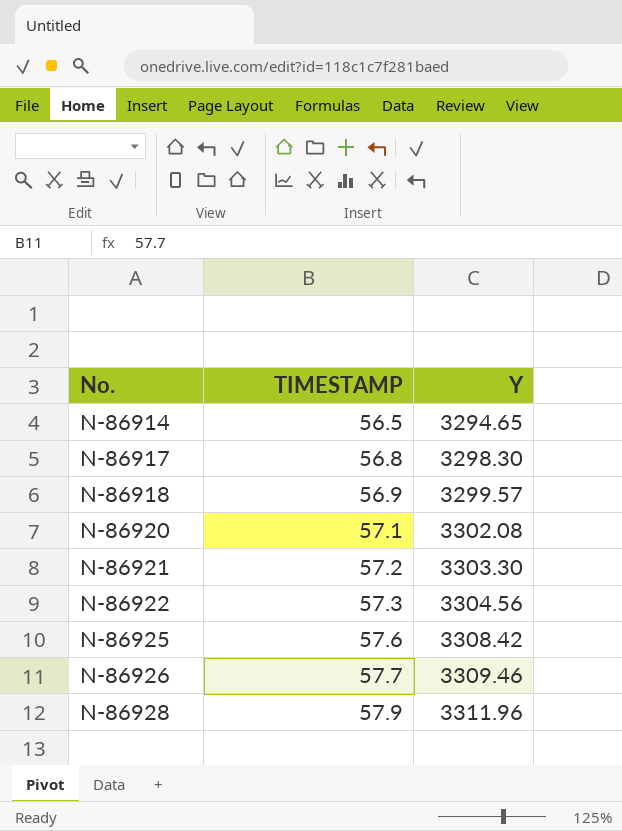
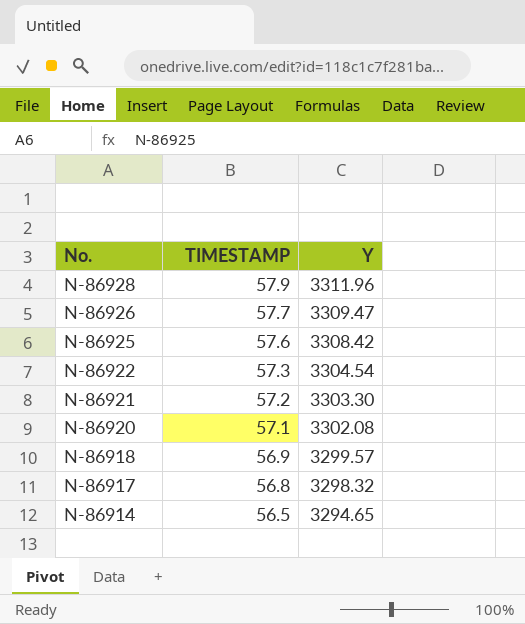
row order: No. ascending -> No. descending
N-86926 | Y: 3309.46 -> 3309.47
N-86922 | Y: 3304.56 -> 3304.54
N-86917 | Y: 3298.30 -> 3298.32

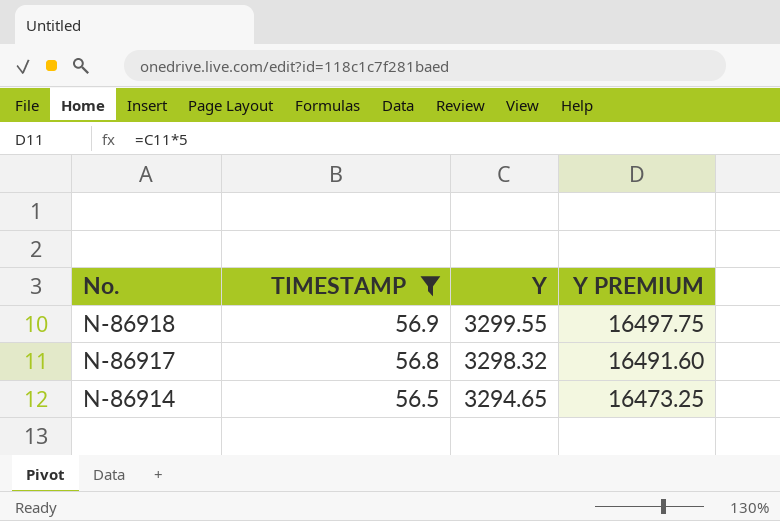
filter: none -> TIMESTAMP <= 56.9
column Y PREMIUM | formula: none -> [Y] * 5
N-86918 | Y: 3299.57 -> 3299.55

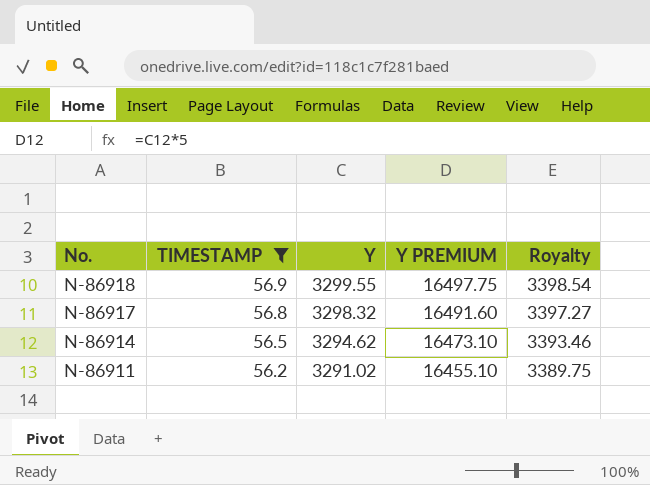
column Royalty | formula: none -> [Y] * 1.03
N-86914 | Y: 3294.65 -> 3294.62
N-86914 | Y PREMIUM: 16473.25 -> 16473.10
row N-86911: none -> 56.2 | 3291.02 | 16455.10 | 3389.75

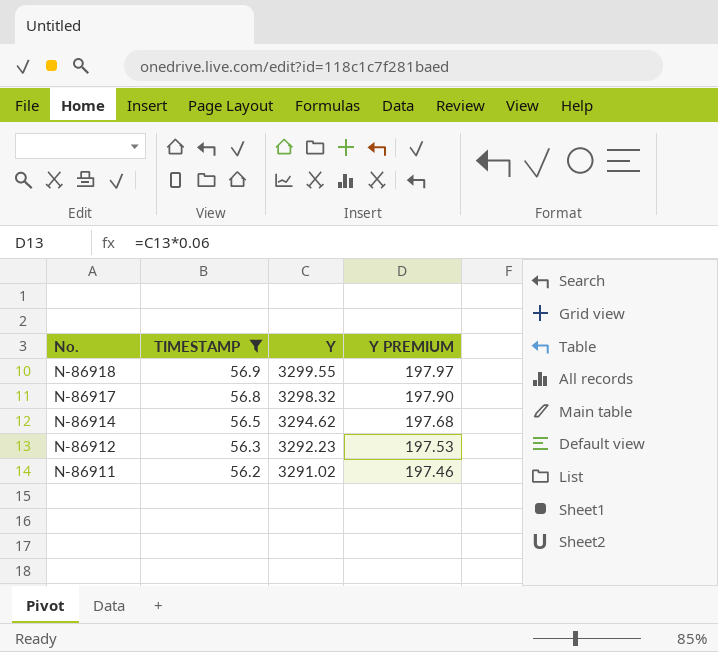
column Royalty | formula: [Y] * 1.03 -> none
column Y PREMIUM | formula: [Y] * 5 -> [Y] * 0.06
row N-86912: none -> 56.3 | 3292.23 | 197.53

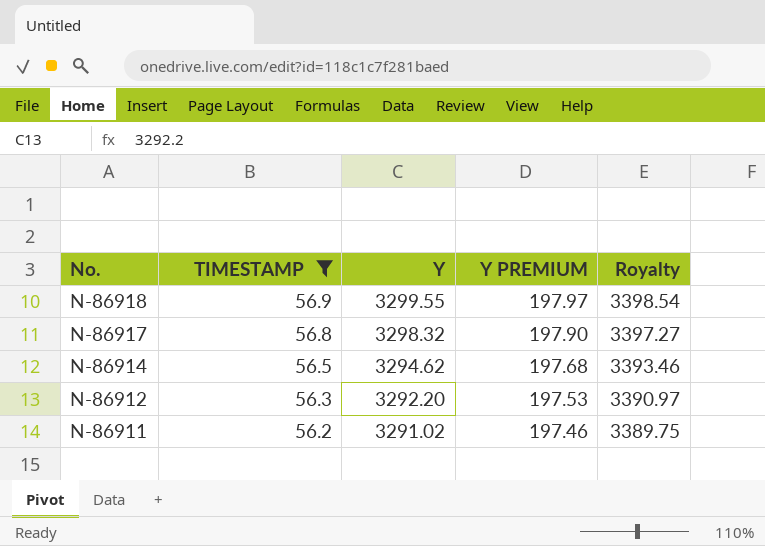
column Royalty | formula: none -> [Y] * 1.03
N-86912 | Y: 3292.23 -> 3292.20

